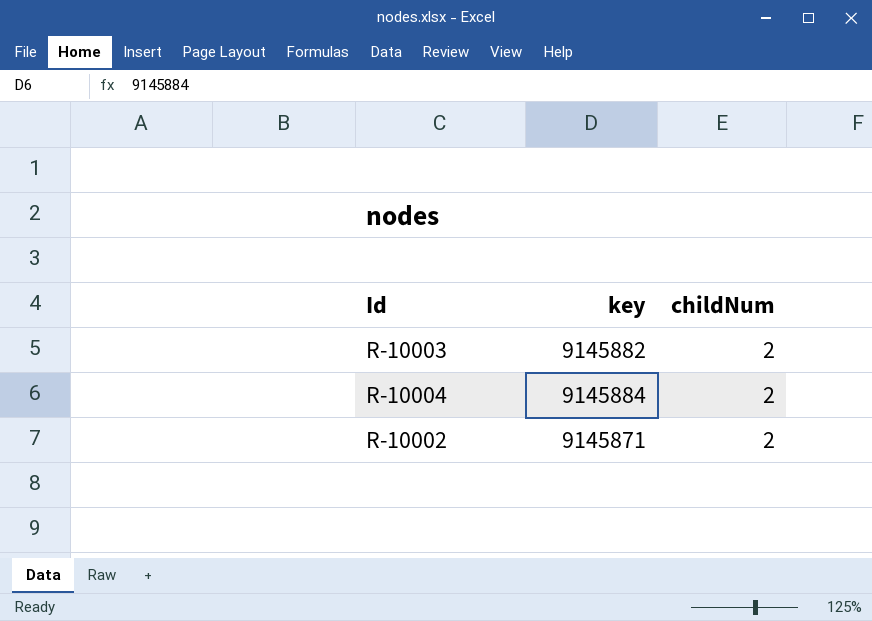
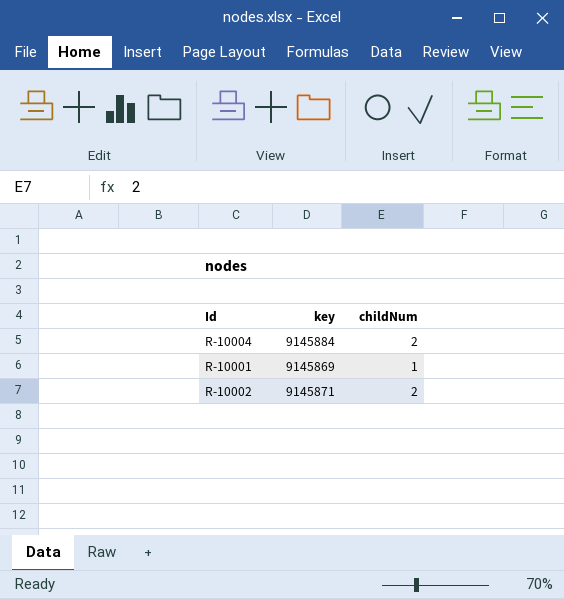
row R-10003: 9145882 | 2 -> none
row R-10001: none -> 9145869 | 1

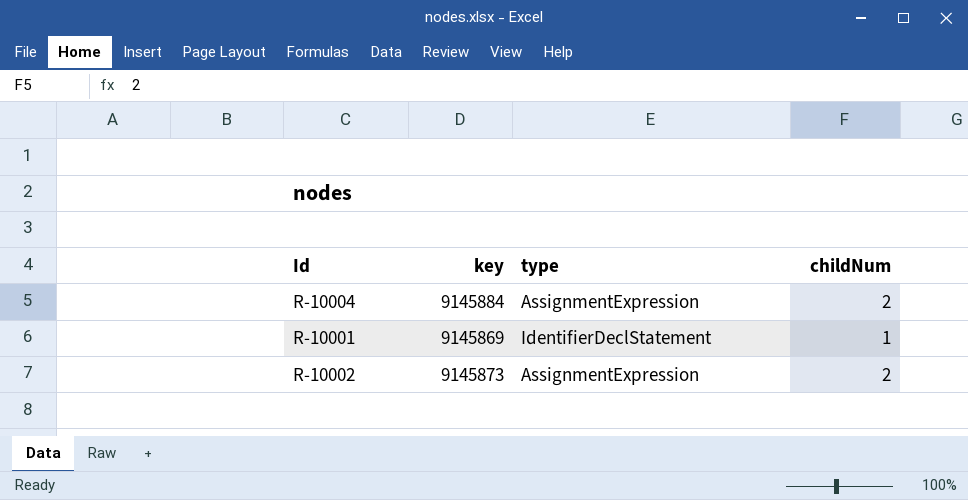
column type | position: none -> 3
R-10002 | key: 9145871 -> 9145873

